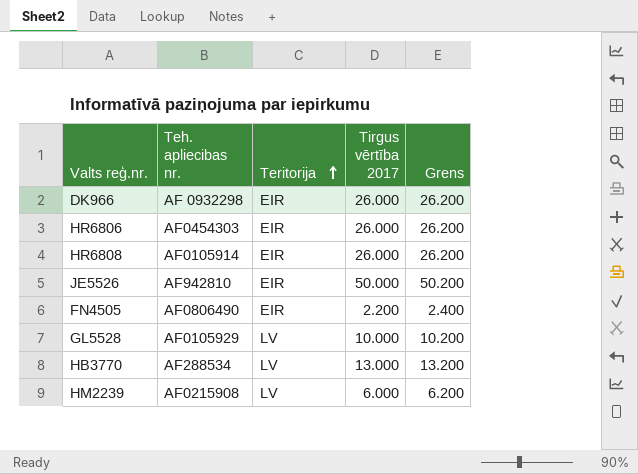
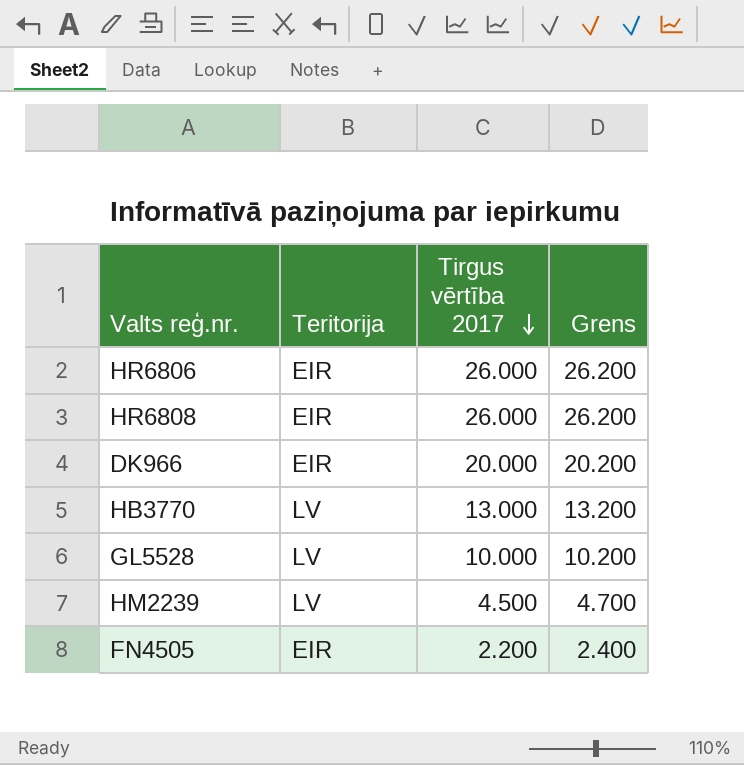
row order: Teritorija ascending -> Tirgus vērtība 2017 descending
column Teh. apliecibas nr. | position: 2 -> none
row JE5526: AF942810 | EIR | 50.000 | 50.200 -> none
DK966 | Tirgus vērtība 2017: 26.000 -> 20.000
DK966 | Grens: 26.200 -> 20.200
HM2239 | Tirgus vērtība 2017: 6.000 -> 4.500
HM2239 | Grens: 6.200 -> 4.700

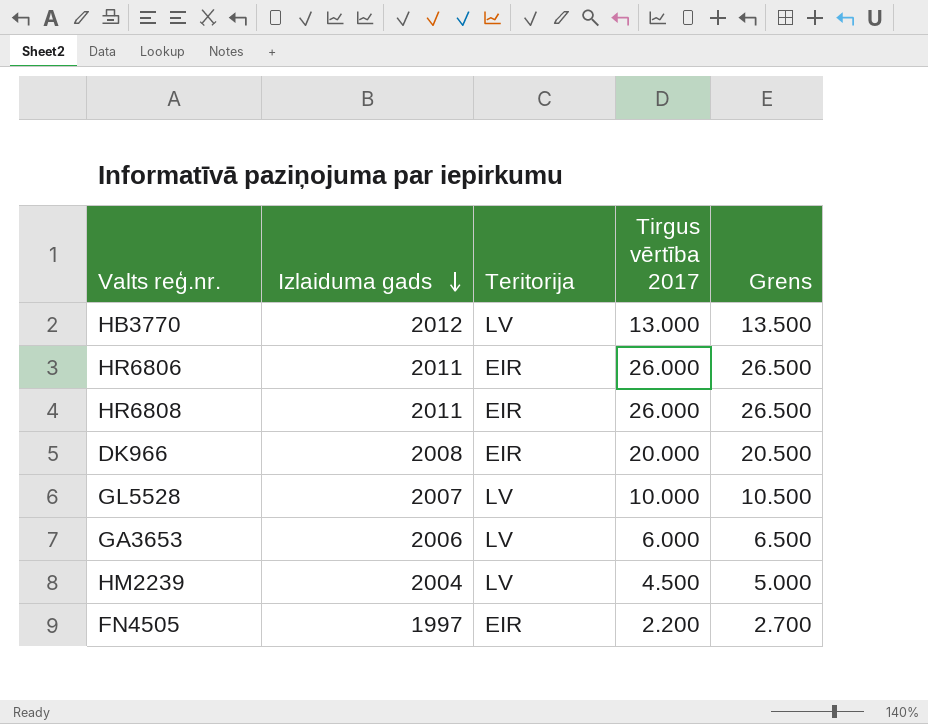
row order: Tirgus vērtība 2017 descending -> Izlaiduma gads descending
column Izlaiduma gads | position: none -> 2
column Grens | formula: [Tirgus vērtība 2017] + 200 -> [Tirgus vērtība 2017] + 500
row GA3653: none -> 2006 | LV | 6.000 | 6.500

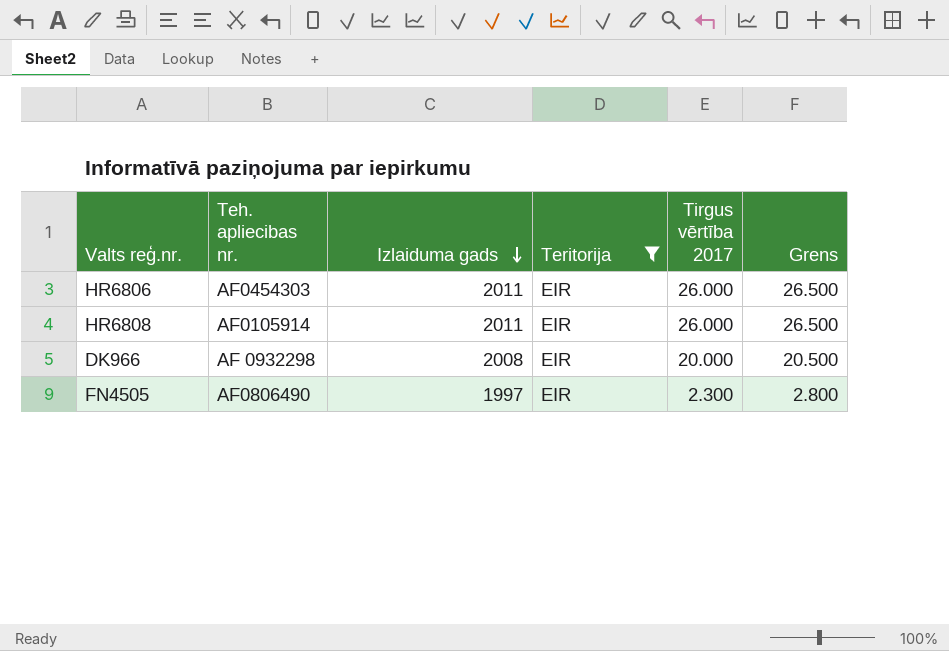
filter: none -> Teritorija = EIR
column Teh. apliecibas nr. | position: none -> 2
FN4505 | Tirgus vērtība 2017: 2.200 -> 2.300
FN4505 | Grens: 2.700 -> 2.800

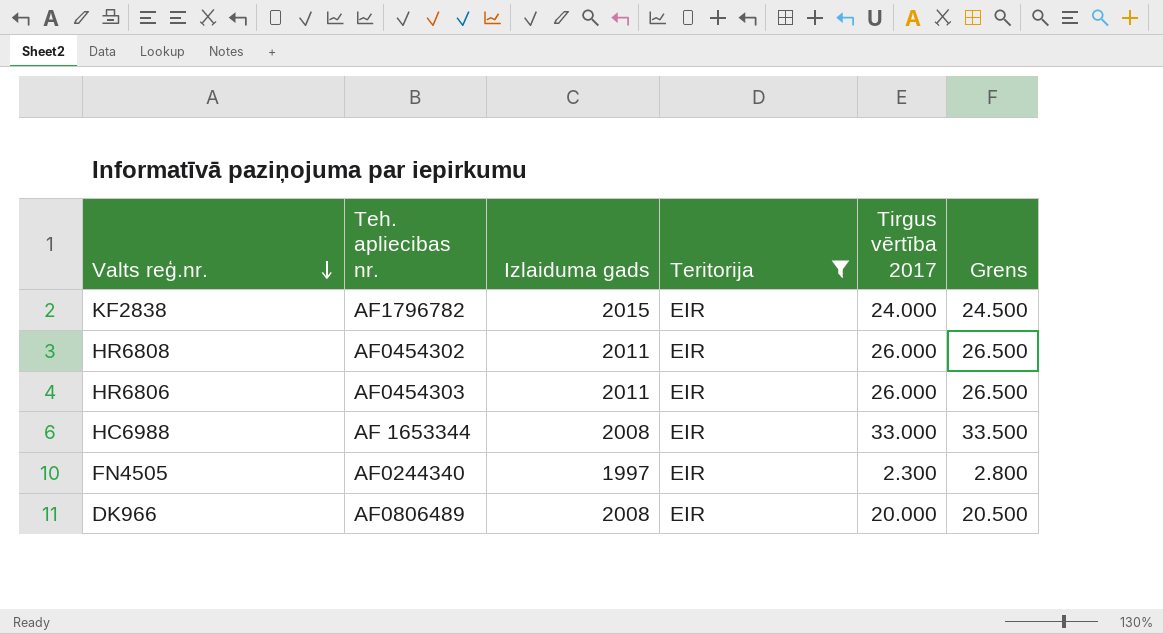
row order: Izlaiduma gads descending -> Valts reģ.nr. descending
row KF2838: none -> AF1796782 | 2015 | EIR | 24.000 | 24.500
HR6808 | Teh. apliecibas nr.: AF0105914 -> AF0454302
row HC6988: none -> AF 1653344 | 2008 | EIR | 33.000 | 33.500
FN4505 | Teh. apliecibas nr.: AF0806490 -> AF0244340
DK966 | Teh. apliecibas nr.: AF 0932298 -> AF0806489

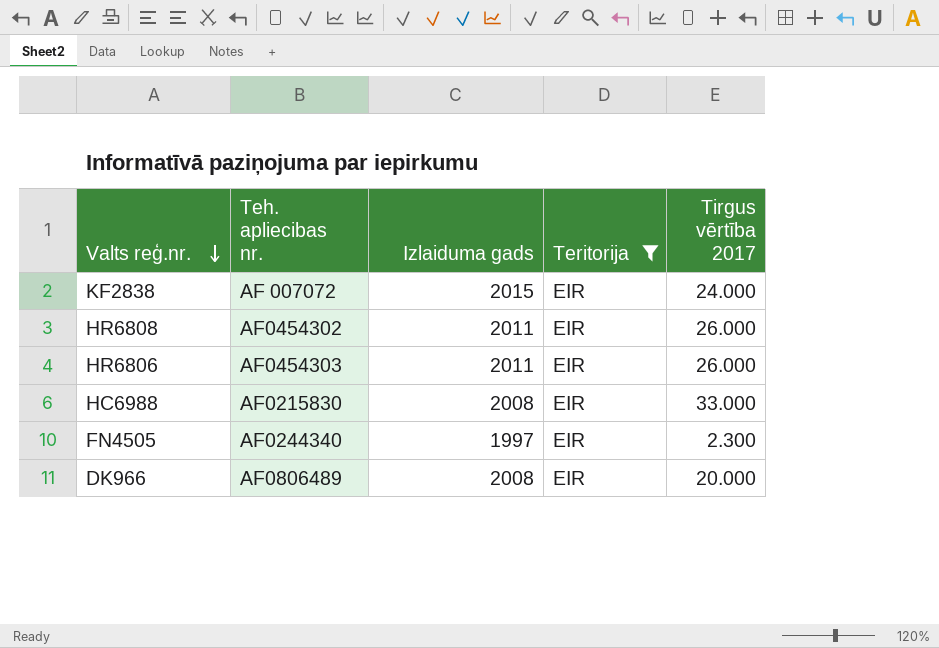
column Grens | formula: [Tirgus vērtība 2017] + 500 -> none
KF2838 | Teh. apliecibas nr.: AF1796782 -> AF 007072
HC6988 | Teh. apliecibas nr.: AF 1653344 -> AF0215830

